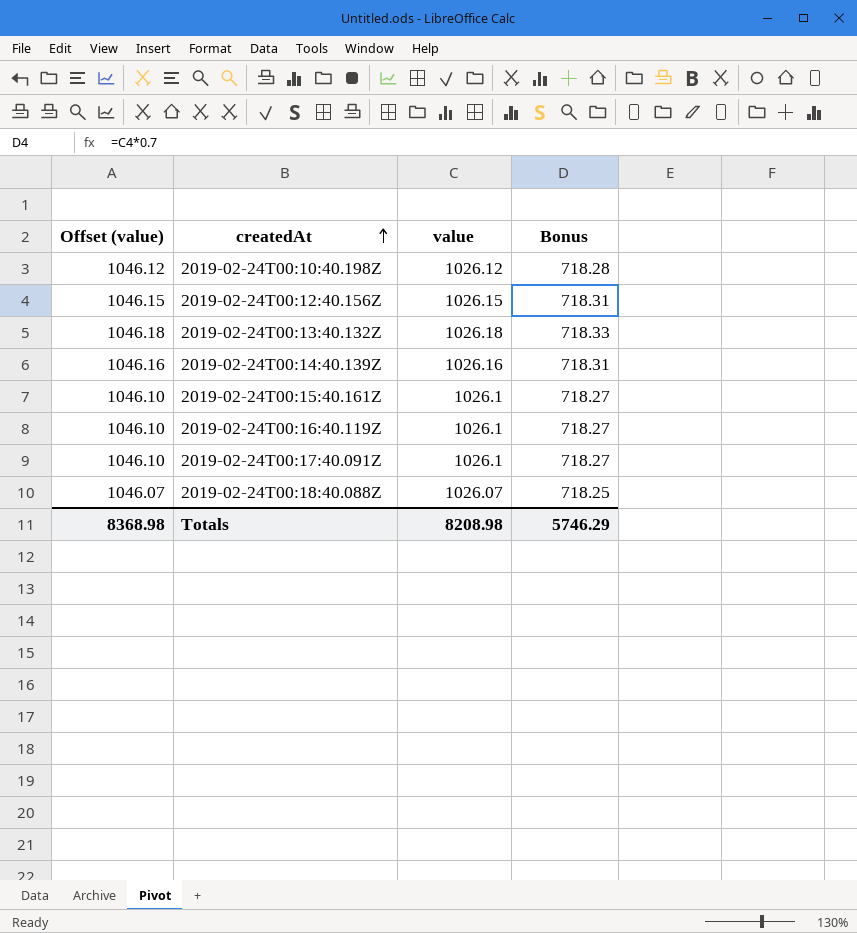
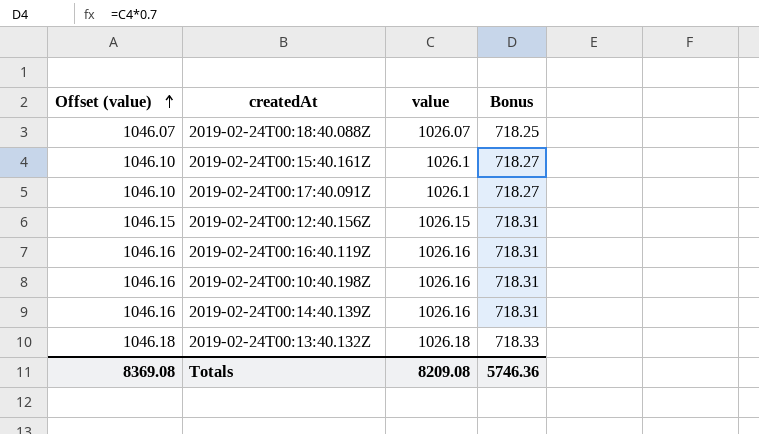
row order: createdAt ascending -> Offset (value) ascending
2019-02-24T00:16:40.119Z | Offset (value): 1046.10 -> 1046.16
2019-02-24T00:16:40.119Z | value: 1026.1 -> 1026.16
2019-02-24T00:16:40.119Z | Bonus: 718.27 -> 718.31
2019-02-24T00:10:40.198Z | Offset (value): 1046.12 -> 1046.16
2019-02-24T00:10:40.198Z | value: 1026.12 -> 1026.16
2019-02-24T00:10:40.198Z | Bonus: 718.28 -> 718.31
Totals | Offset (value): 8368.98 -> 8369.08
Totals | value: 8208.98 -> 8209.08
Totals | Bonus: 5746.29 -> 5746.36

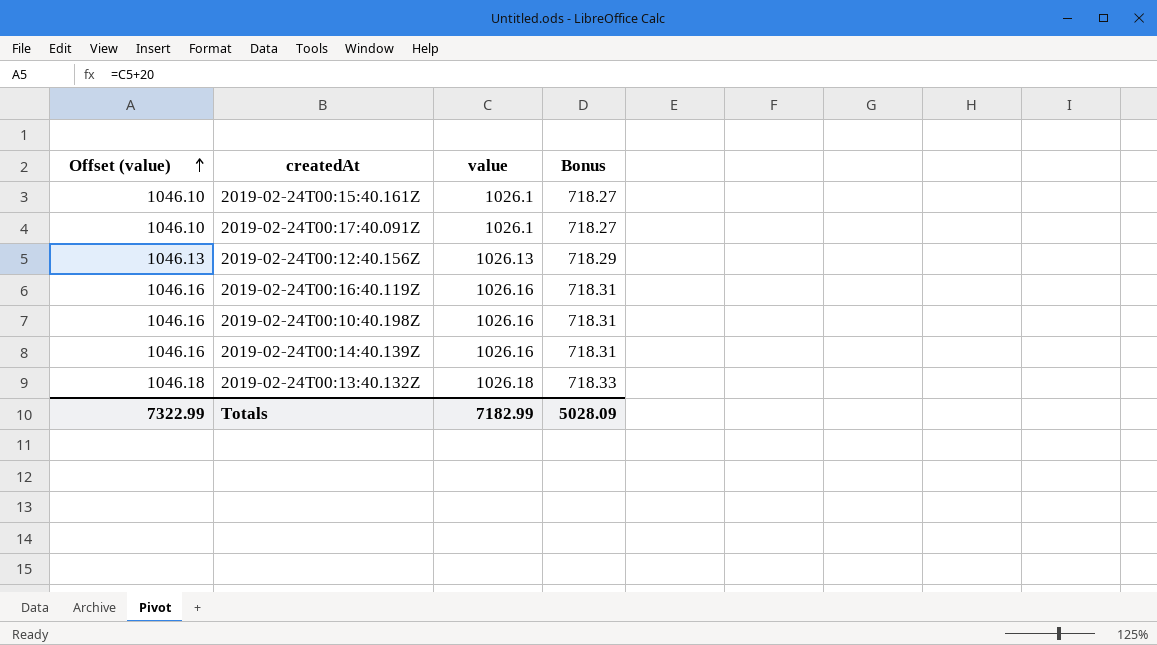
row 2019-02-24T00:18:40.088Z: 1046.07 | 1026.07 | 718.25 -> none
2019-02-24T00:12:40.156Z | Offset (value): 1046.15 -> 1046.13
2019-02-24T00:12:40.156Z | value: 1026.15 -> 1026.13
2019-02-24T00:12:40.156Z | Bonus: 718.31 -> 718.29
Totals | Offset (value): 8369.08 -> 7322.99
Totals | value: 8209.08 -> 7182.99
Totals | Bonus: 5746.36 -> 5028.09

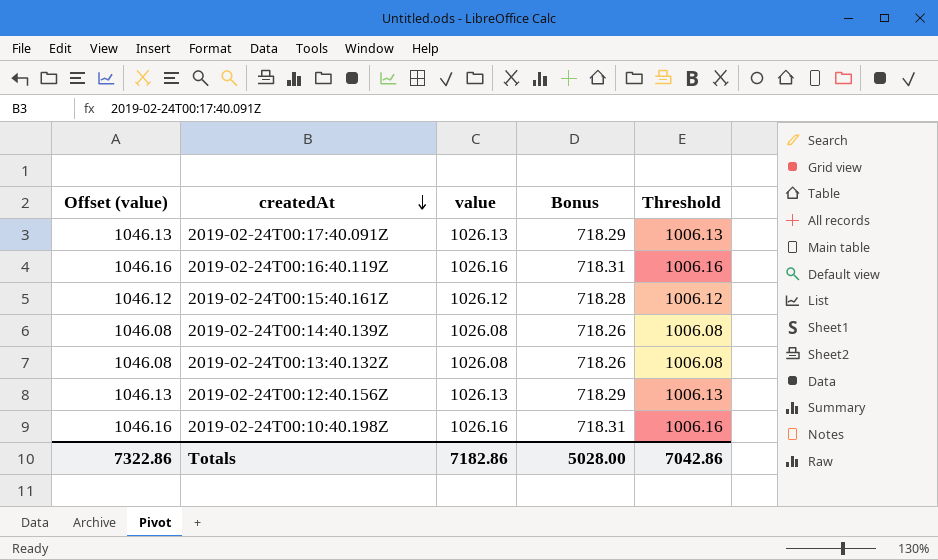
row order: Offset (value) ascending -> createdAt descending
column Threshold | formula: none -> [value] - 20
2019-02-24T00:17:40.091Z | Offset (value): 1046.10 -> 1046.13
2019-02-24T00:17:40.091Z | value: 1026.1 -> 1026.13
2019-02-24T00:17:40.091Z | Bonus: 718.27 -> 718.29
2019-02-24T00:15:40.161Z | Offset (value): 1046.10 -> 1046.12
2019-02-24T00:15:40.161Z | value: 1026.1 -> 1026.12
2019-02-24T00:15:40.161Z | Bonus: 718.27 -> 718.28
2019-02-24T00:14:40.139Z | Offset (value): 1046.16 -> 1046.08
2019-02-24T00:14:40.139Z | value: 1026.16 -> 1026.08
2019-02-24T00:14:40.139Z | Bonus: 718.31 -> 718.26
2019-02-24T00:13:40.132Z | Offset (value): 1046.18 -> 1046.08
2019-02-24T00:13:40.132Z | value: 1026.18 -> 1026.08
2019-02-24T00:13:40.132Z | Bonus: 718.33 -> 718.26
Totals | Offset (value): 7322.99 -> 7322.86
Totals | value: 7182.99 -> 7182.86
Totals | Bonus: 5028.09 -> 5028.00

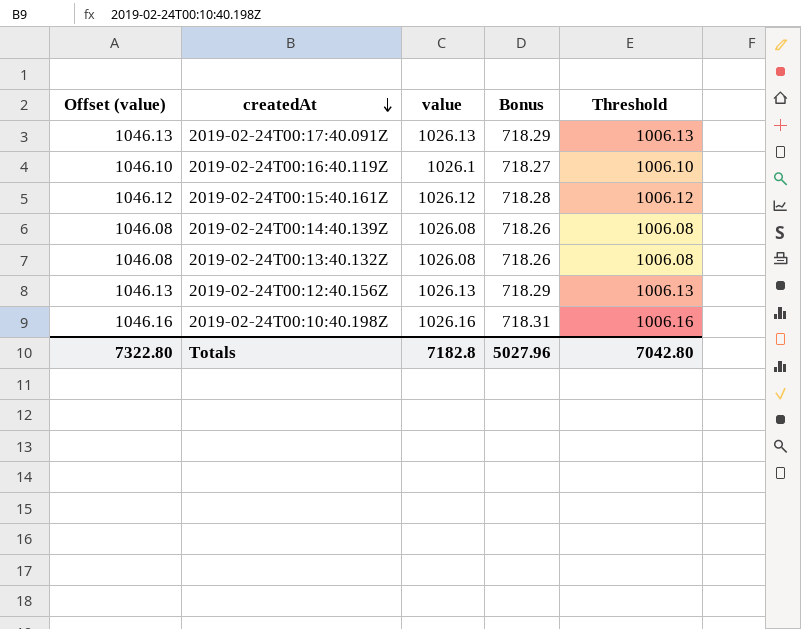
2019-02-24T00:16:40.119Z | Offset (value): 1046.16 -> 1046.10
2019-02-24T00:16:40.119Z | value: 1026.16 -> 1026.1
2019-02-24T00:16:40.119Z | Bonus: 718.31 -> 718.27
2019-02-24T00:16:40.119Z | Threshold: 1006.16 -> 1006.10
Totals | Offset (value): 7322.86 -> 7322.80
Totals | value: 7182.86 -> 7182.8
Totals | Bonus: 5028.00 -> 5027.96
Totals | Threshold: 7042.86 -> 7042.80

